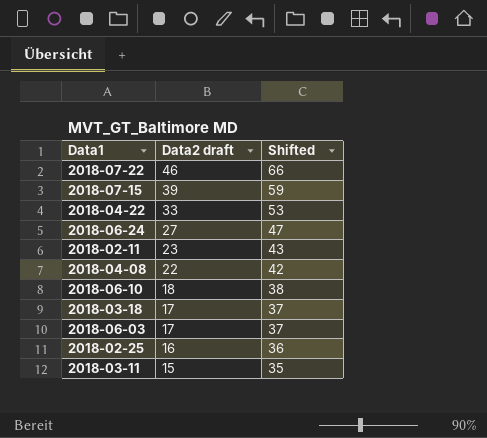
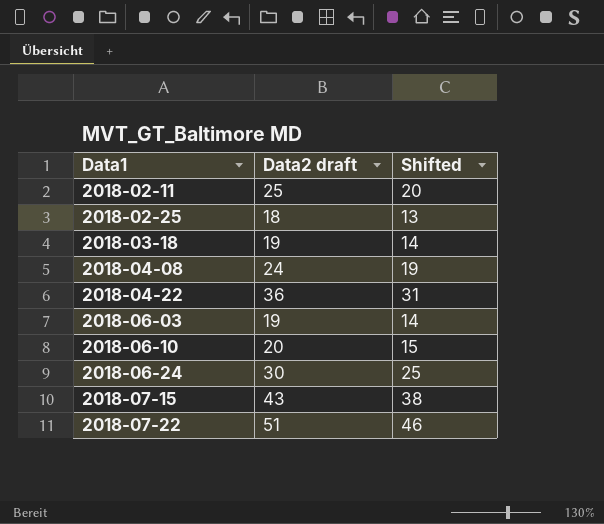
row order: Data2 draft descending -> Data1 ascending
column Shifted | formula: [Data2 draft] + 20 -> [Data2 draft] - 5
row 2018-03-11: 15 | 35 -> none
2018-02-11 | Data2 draft: 23 -> 25
2018-02-25 | Data2 draft: 16 -> 18
2018-03-18 | Data2 draft: 17 -> 19
2018-04-08 | Data2 draft: 22 -> 24
2018-04-22 | Data2 draft: 33 -> 36
2018-06-03 | Data2 draft: 17 -> 19
2018-06-10 | Data2 draft: 18 -> 20
2018-06-24 | Data2 draft: 27 -> 30
2018-07-15 | Data2 draft: 39 -> 43
2018-07-22 | Data2 draft: 46 -> 51

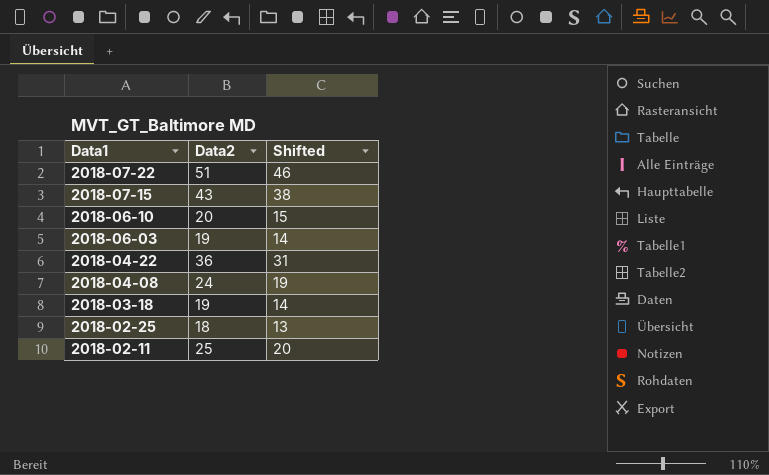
row order: Data1 ascending -> Data1 descending
column name: Data2 draft -> Data2
row 2018-06-24: 30 | 25 -> none

